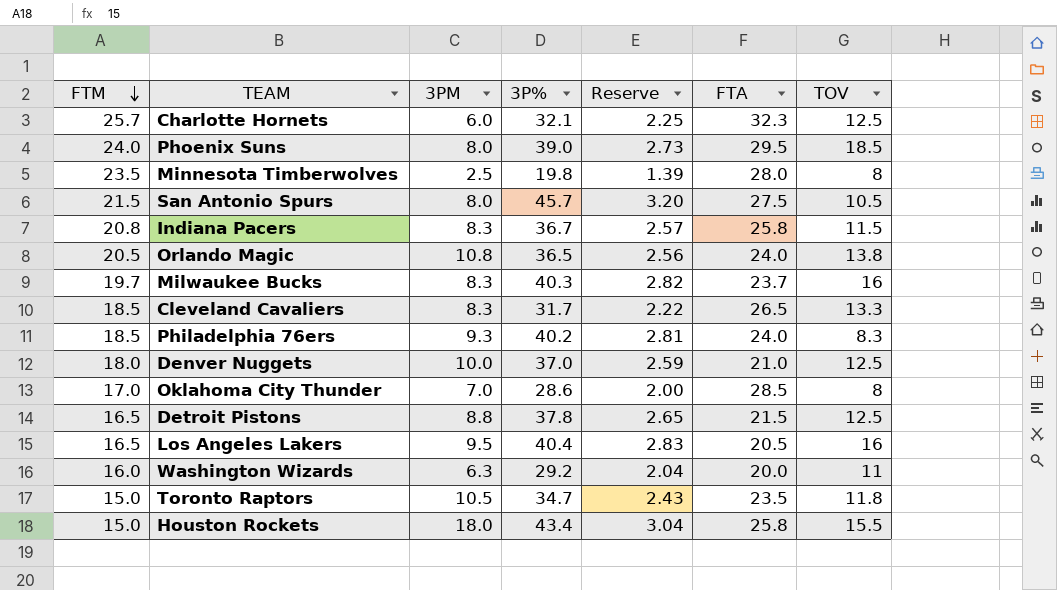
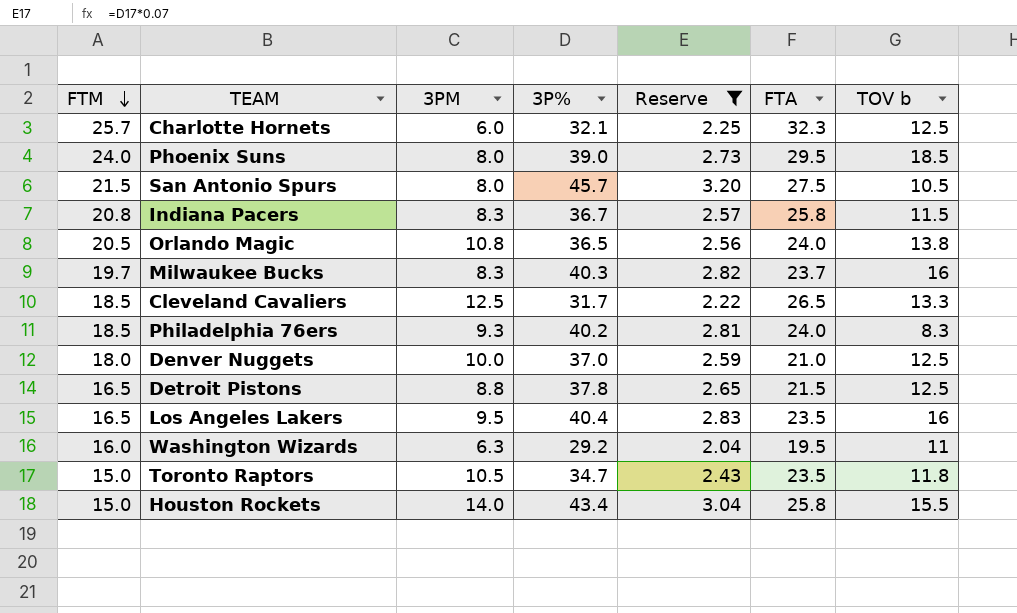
filter: none -> Reserve >= 2.04
column name: TOV -> TOV b
Cleveland Cavaliers | 3PM: 8.3 -> 12.5
Los Angeles Lakers | FTA: 20.5 -> 23.5
Washington Wizards | FTA: 20.0 -> 19.5
Houston Rockets | 3PM: 18.0 -> 14.0

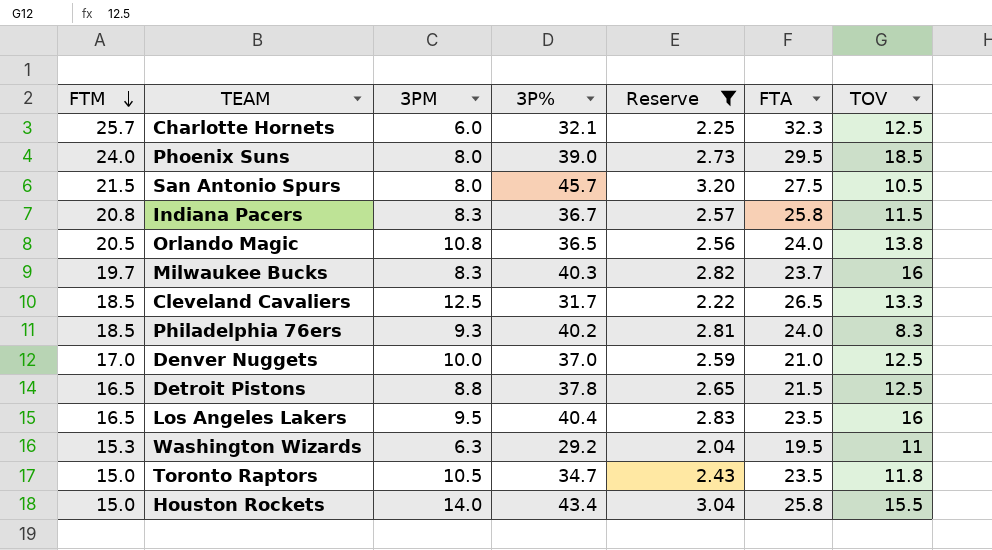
column name: TOV b -> TOV
Denver Nuggets | FTM: 18.0 -> 17.0
Washington Wizards | FTM: 16.0 -> 15.3

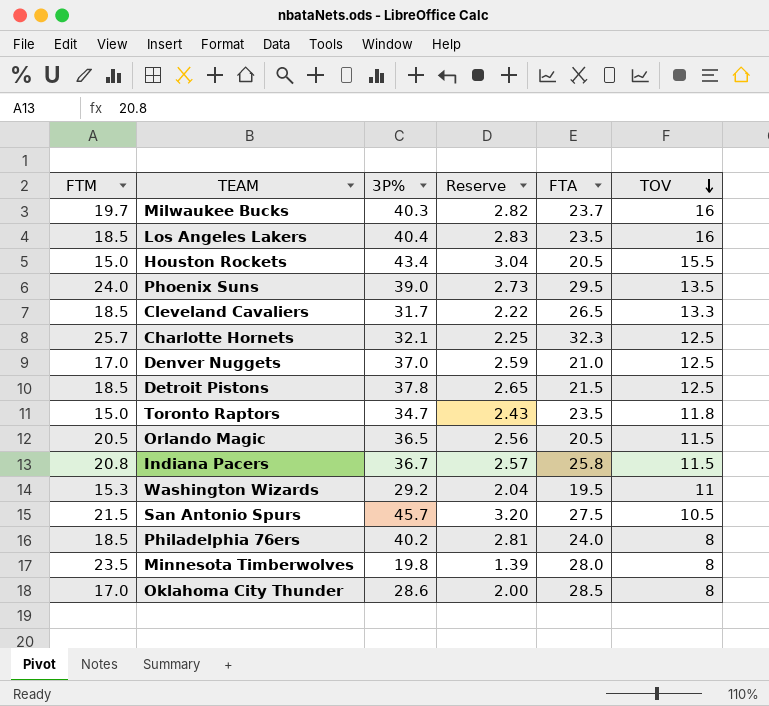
filter: Reserve >= 2.04 -> none
row order: FTM descending -> TOV descending
column 3PM | position: 3 -> none
Los Angeles Lakers | FTM: 16.5 -> 18.5
Houston Rockets | FTA: 25.8 -> 20.5
Phoenix Suns | TOV: 18.5 -> 13.5
Detroit Pistons | FTM: 16.5 -> 18.5
Orlando Magic | FTA: 24.0 -> 20.5
Orlando Magic | TOV: 13.8 -> 11.5
Philadelphia 76ers | TOV: 8.3 -> 8

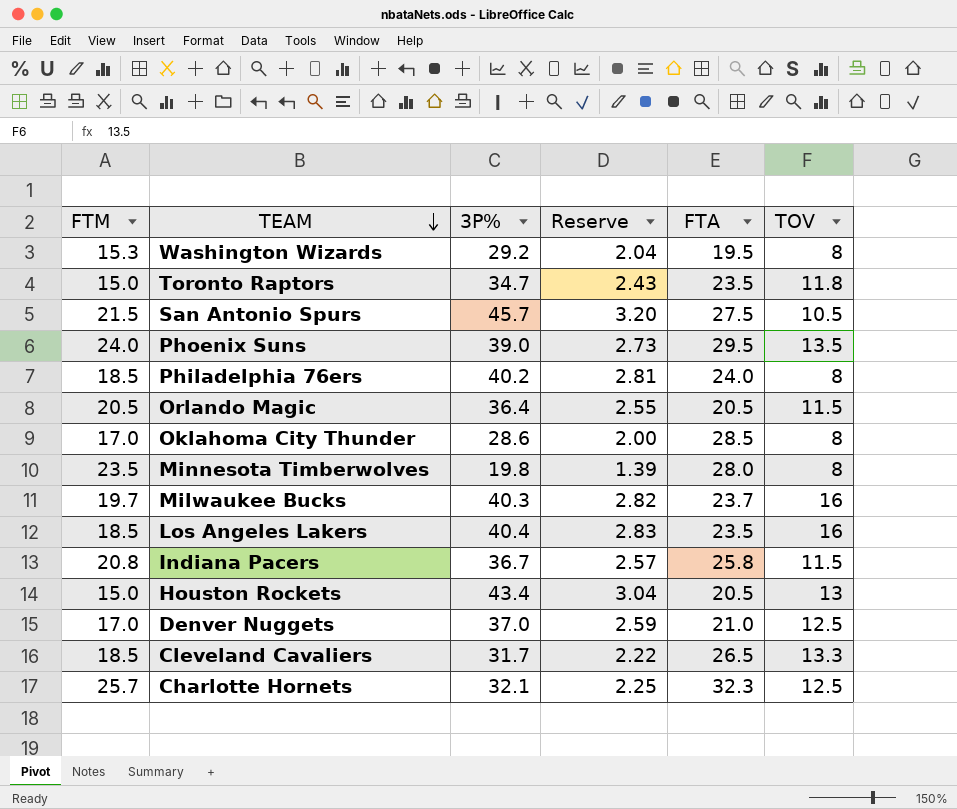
row order: TOV descending -> TEAM descending
row Detroit Pistons: 18.5 | 37.8 | 2.65 | 21.5 | 12.5 -> none
Washington Wizards | TOV: 11 -> 8
Orlando Magic | 3P%: 36.5 -> 36.4
Orlando Magic | Reserve: 2.56 -> 2.55
Houston Rockets | TOV: 15.5 -> 13

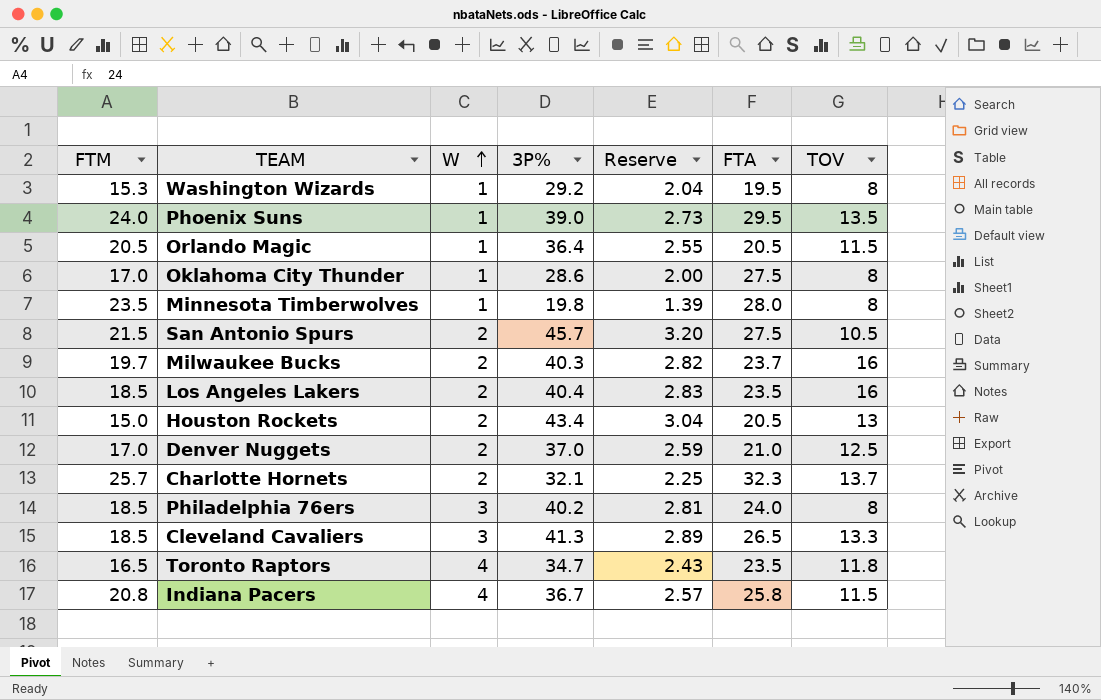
row order: TEAM descending -> W ascending
column W | position: none -> 3
Oklahoma City Thunder | FTA: 28.5 -> 27.5
Charlotte Hornets | TOV: 12.5 -> 13.7
Cleveland Cavaliers | 3P%: 31.7 -> 41.3
Cleveland Cavaliers | Reserve: 2.22 -> 2.89
Toronto Raptors | FTM: 15.0 -> 16.5

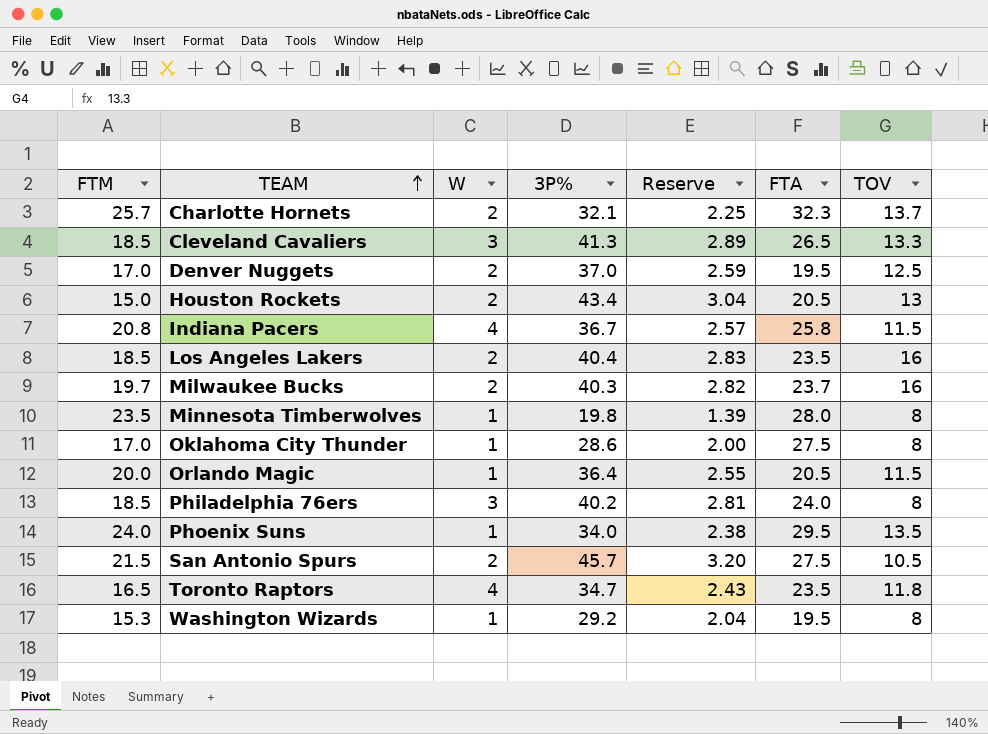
row order: W ascending -> TEAM ascending
Denver Nuggets | FTA: 21.0 -> 19.5
Orlando Magic | FTM: 20.5 -> 20.0
Phoenix Suns | 3P%: 39.0 -> 34.0
Phoenix Suns | Reserve: 2.73 -> 2.38

